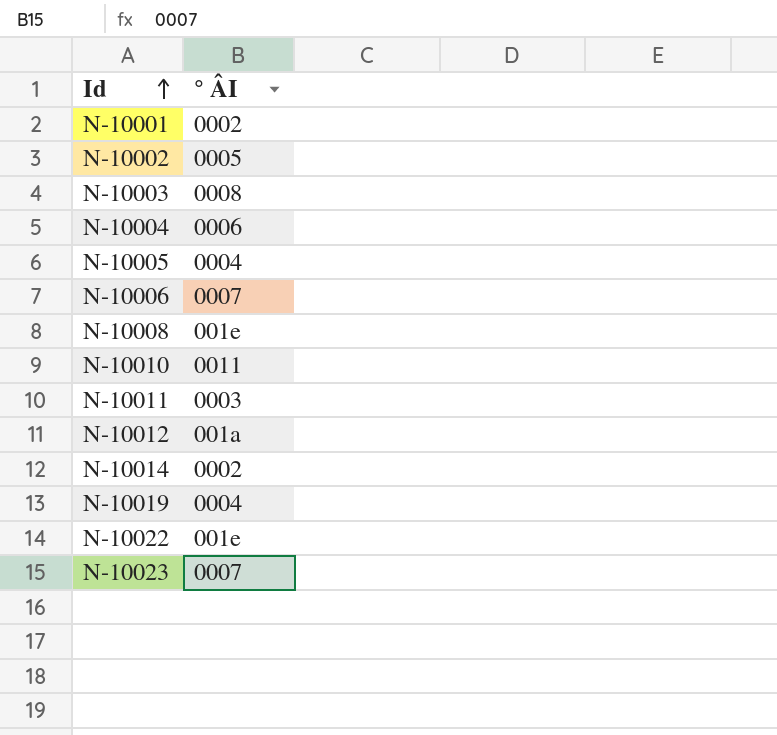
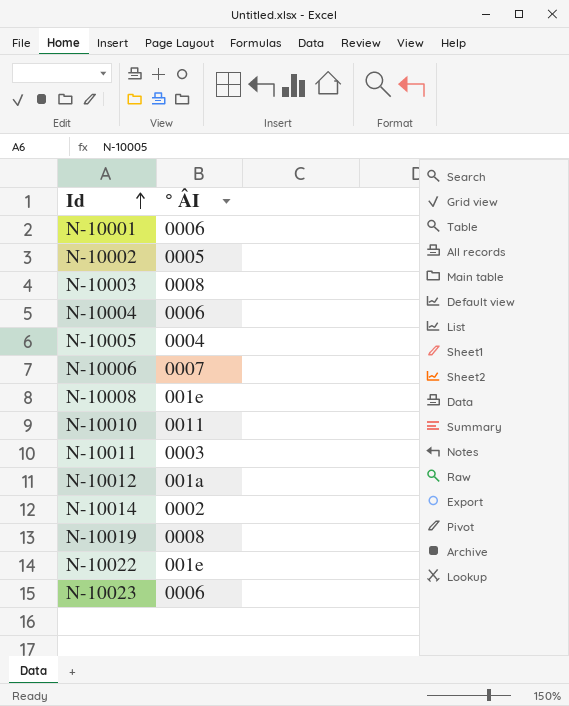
N-10001 | ° ÂI: 0002 -> 0006
N-10019 | ° ÂI: 0004 -> 0008
N-10023 | ° ÂI: 0007 -> 0006

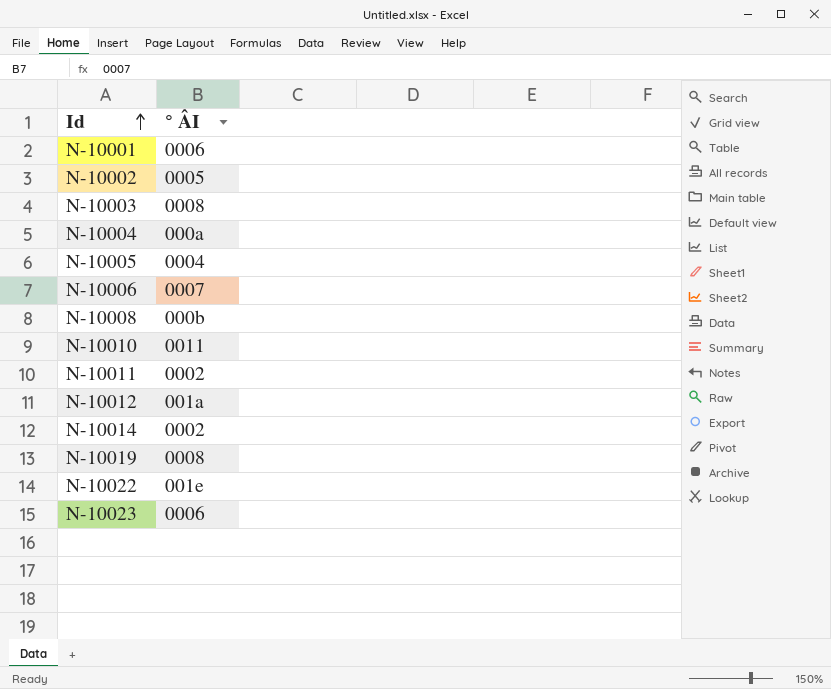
N-10004 | ° ÂI: 0006 -> 000a
N-10008 | ° ÂI: 001e -> 000b
N-10011 | ° ÂI: 0003 -> 0002

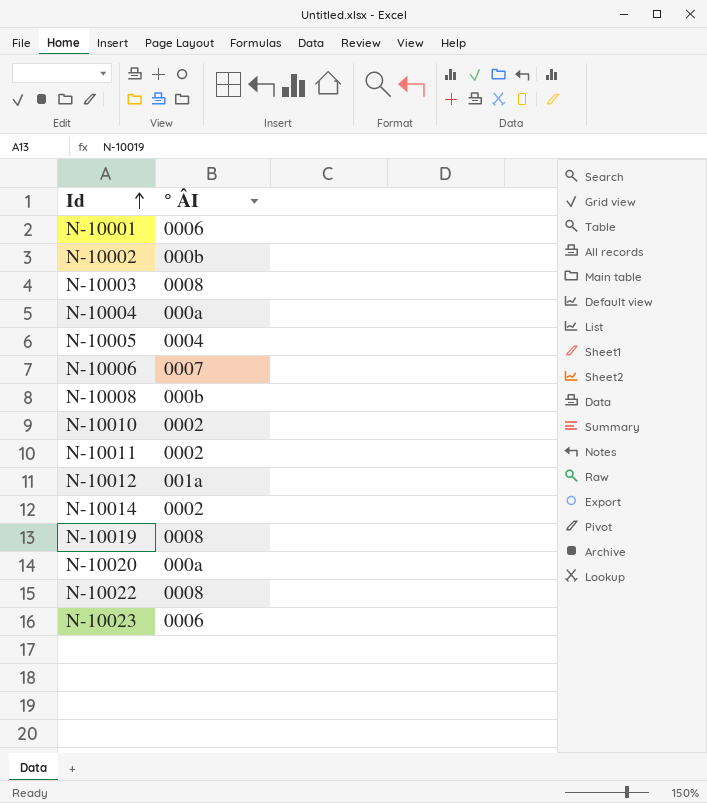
N-10002 | ° ÂI: 0005 -> 000b
N-10010 | ° ÂI: 0011 -> 0002
row N-10020: none -> 000a
N-10022 | ° ÂI: 001e -> 0008

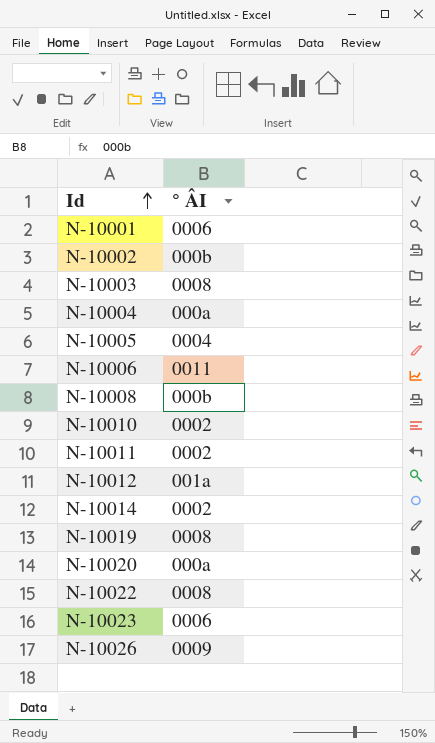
N-10006 | ° ÂI: 0007 -> 0011
row N-10026: none -> 0009

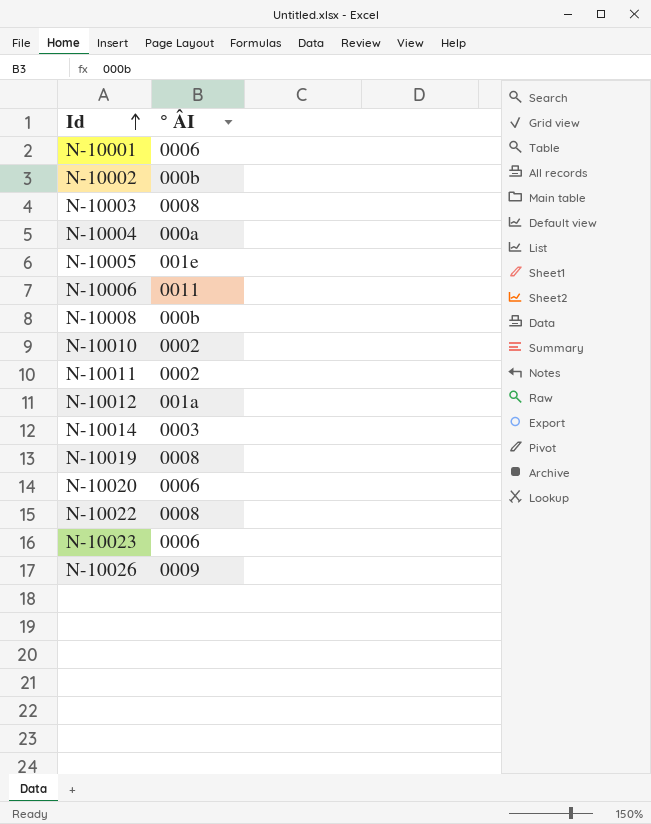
N-10005 | ° ÂI: 0004 -> 001e
N-10014 | ° ÂI: 0002 -> 0003
N-10020 | ° ÂI: 000a -> 0006

